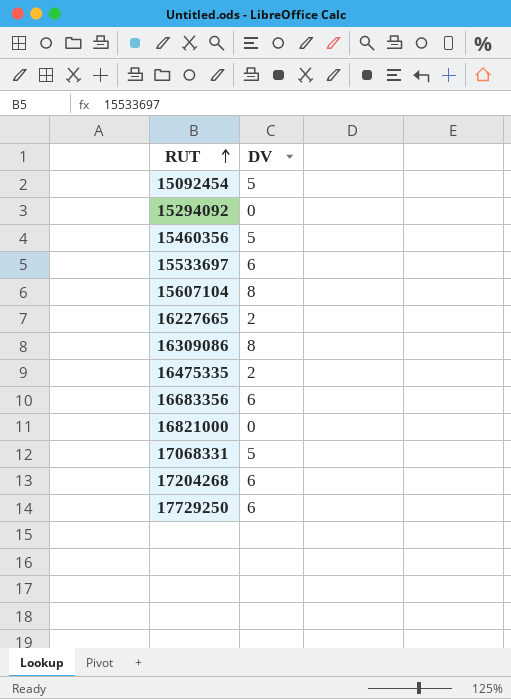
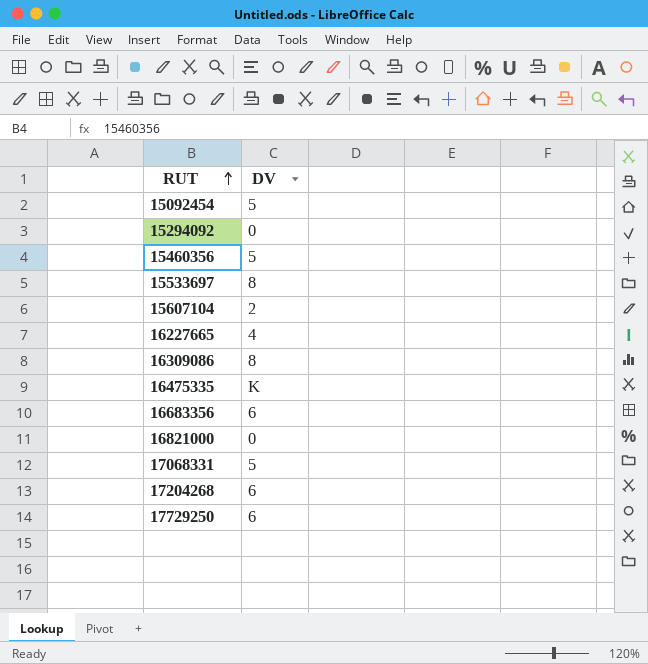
15533697 | DV: 6 -> 8
15607104 | DV: 8 -> 2
16227665 | DV: 2 -> 4
16475335 | DV: 2 -> K

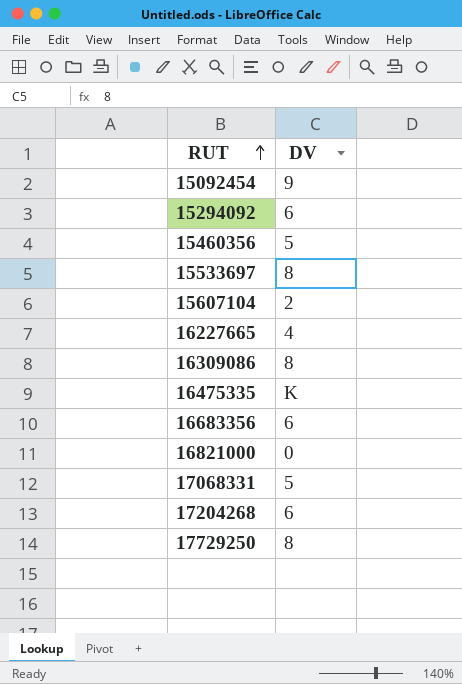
15092454 | DV: 5 -> 9
15294092 | DV: 0 -> 6
17729250 | DV: 6 -> 8

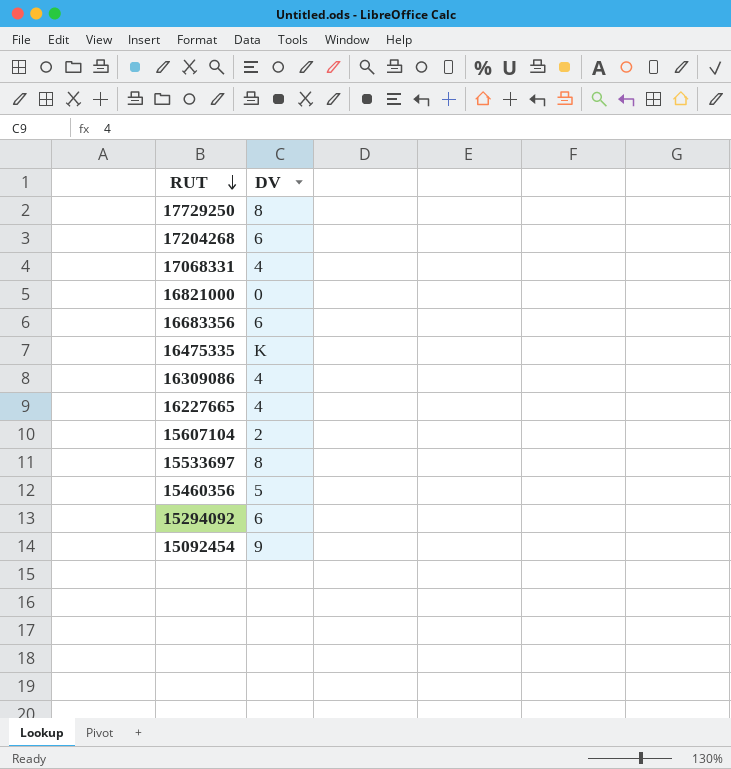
row order: RUT ascending -> RUT descending
17068331 | DV: 5 -> 4
16309086 | DV: 8 -> 4

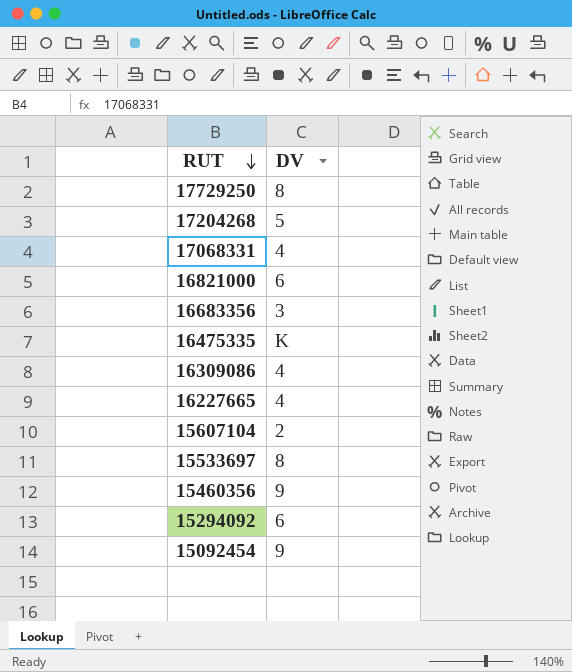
17204268 | DV: 6 -> 5
16821000 | DV: 0 -> 6
16683356 | DV: 6 -> 3
15460356 | DV: 5 -> 9

